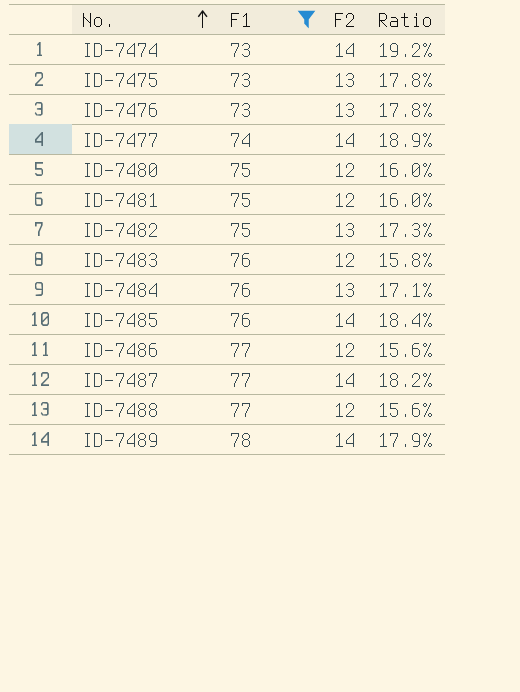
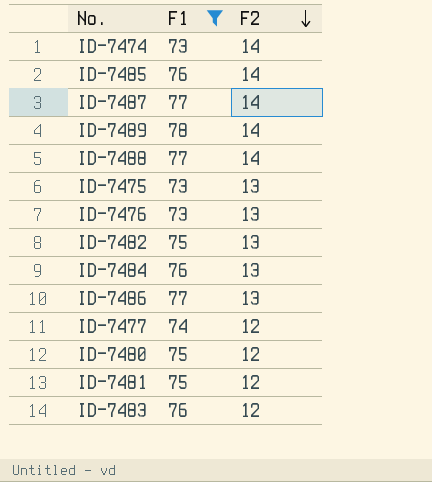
row order: No. ascending -> F2 descending
column Ratio | formula: [F2] / [F1] -> none
ID-7488 | F2: 12 -> 14
ID-7486 | F2: 12 -> 13
ID-7477 | F2: 14 -> 12

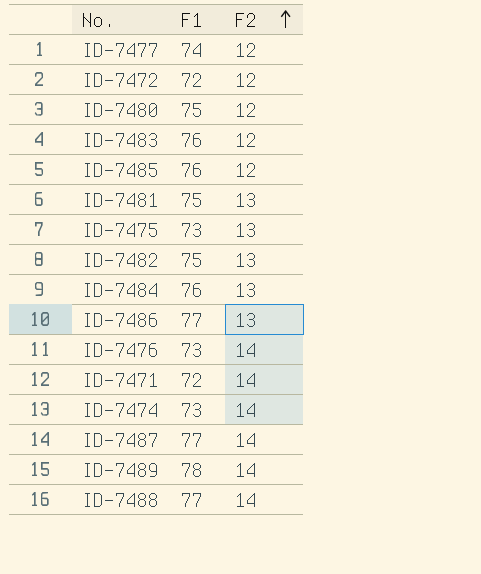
filter: F1 != 72 -> none
row order: F2 descending -> F2 ascending
ID-7485 | F2: 14 -> 12
ID-7481 | F2: 12 -> 13
ID-7476 | F2: 13 -> 14

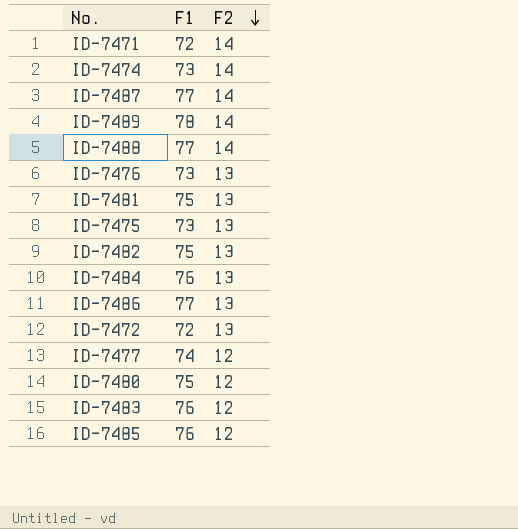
row order: F2 ascending -> F2 descending
ID-7476 | F2: 14 -> 13
ID-7472 | F2: 12 -> 13

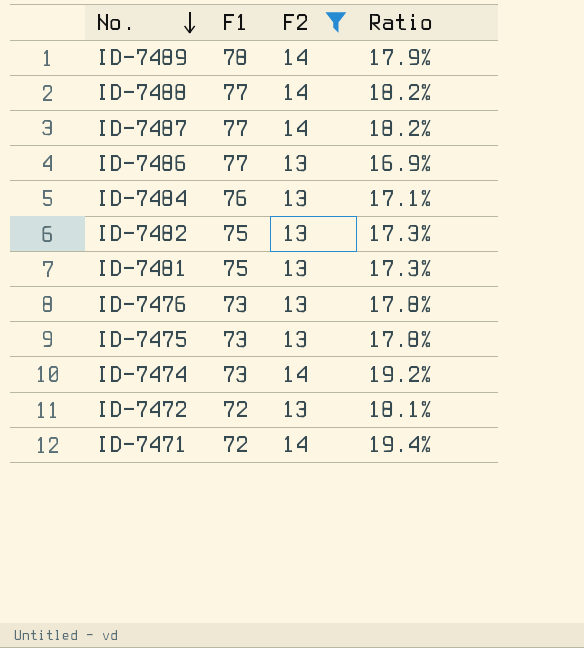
filter: none -> F2 != 12
row order: F2 descending -> No. descending
column Ratio | formula: none -> [F2] / [F1]

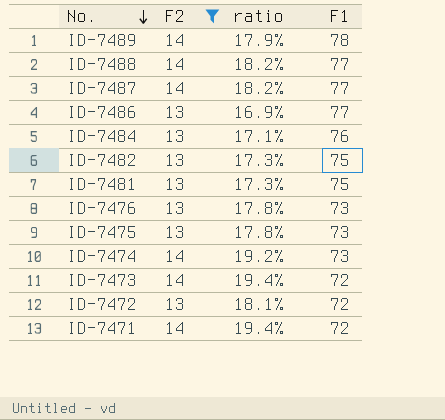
column name: Ratio -> ratio
column F1 | position: 2 -> 4
row ID-7473: none -> 14 | 19.4% | 72

